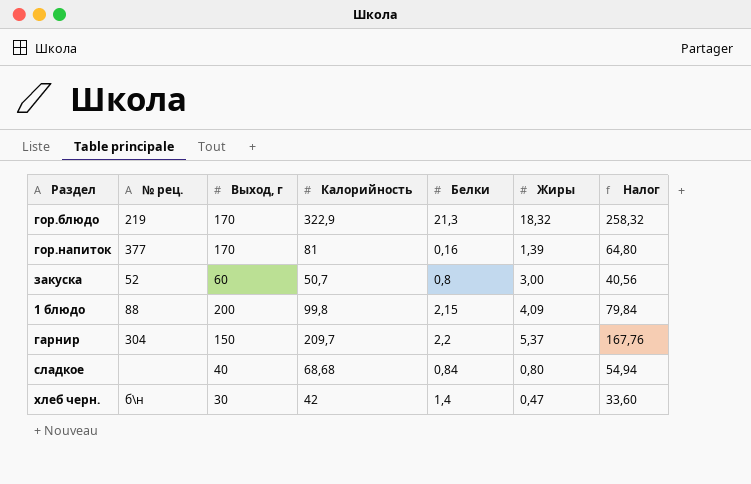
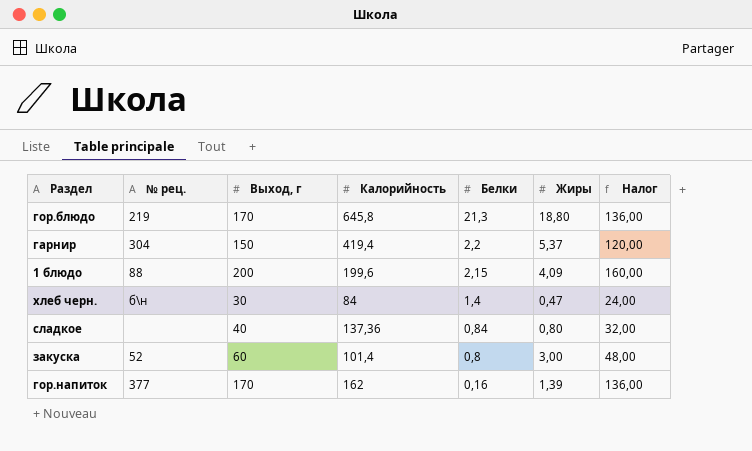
row order: none -> Белки descending
column Налог | formula: [Калорийность] * 0,8 -> [Выход, г] * 0,8
гор.блюдо | Калорийность: 322,9 -> 645,8
гор.блюдо | Жиры: 18,32 -> 18,80
гарнир | Калорийность: 209,7 -> 419,4
1 блюдо | Калорийность: 99,8 -> 199,6
хлеб черн. | Калорийность: 42 -> 84
сладкое | Калорийность: 68,68 -> 137,36
закуска | Калорийность: 50,7 -> 101,4
гор.напиток | Калорийность: 81 -> 162

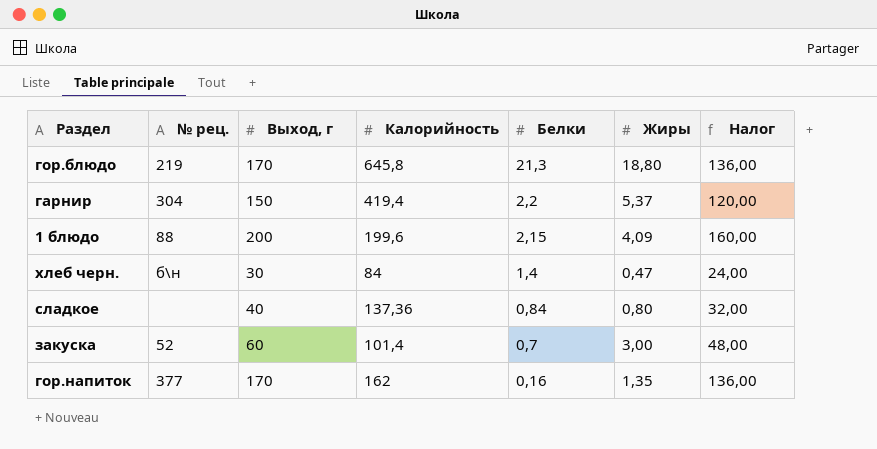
закуска | Белки: 0,8 -> 0,7
гор.напиток | Жиры: 1,39 -> 1,35

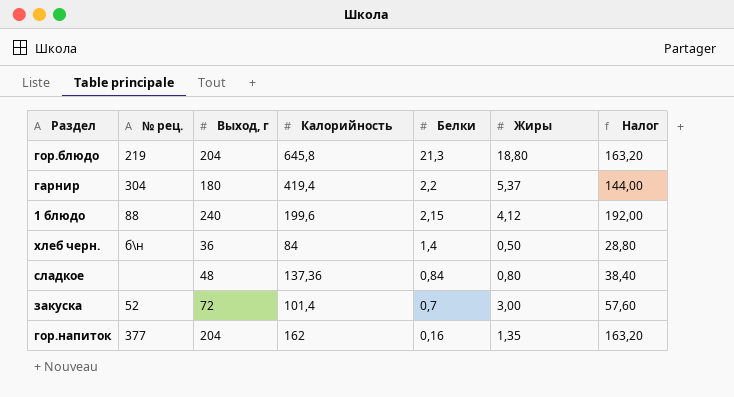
гор.блюдо | Выход, г: 170 -> 204
гор.блюдо | Налог: 136,00 -> 163,20
гарнир | Выход, г: 150 -> 180
гарнир | Налог: 120,00 -> 144,00
1 блюдо | Выход, г: 200 -> 240
1 блюдо | Жиры: 4,09 -> 4,12
1 блюдо | Налог: 160,00 -> 192,00
хлеб черн. | Выход, г: 30 -> 36
хлеб черн. | Жиры: 0,47 -> 0,50
хлеб черн. | Налог: 24,00 -> 28,80
сладкое | Выход, г: 40 -> 48
сладкое | Налог: 32,00 -> 38,40
закуска | Выход, г: 60 -> 72
закуска | Налог: 48,00 -> 57,60
гор.напиток | Выход, г: 170 -> 204
гор.напиток | Налог: 136,00 -> 163,20

